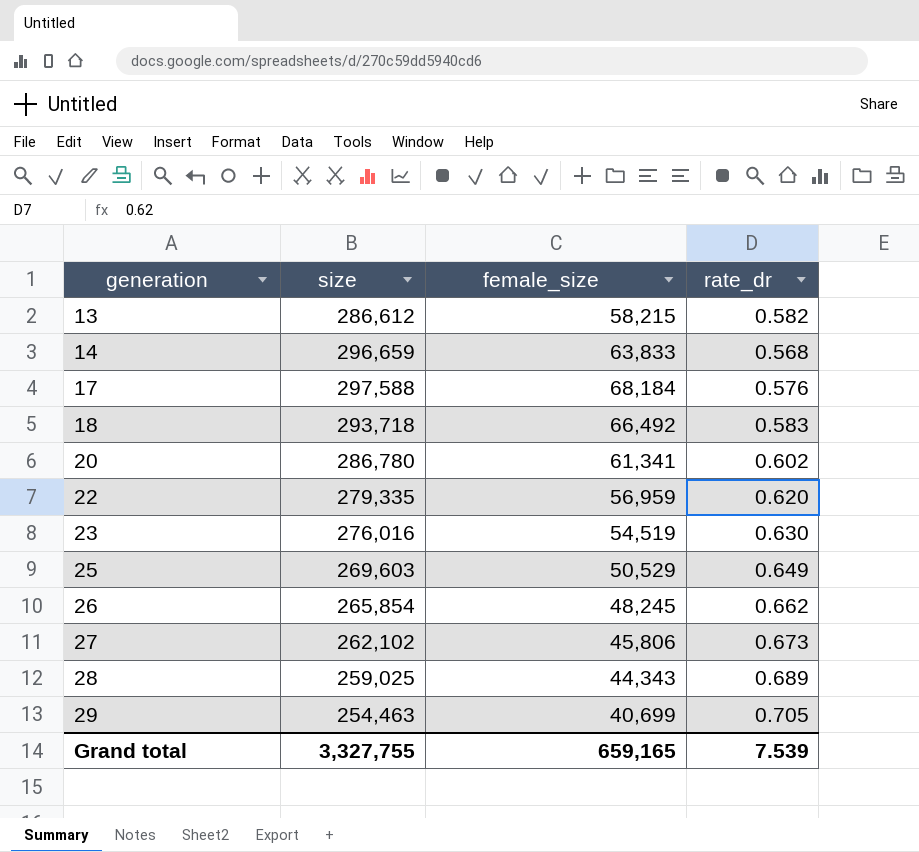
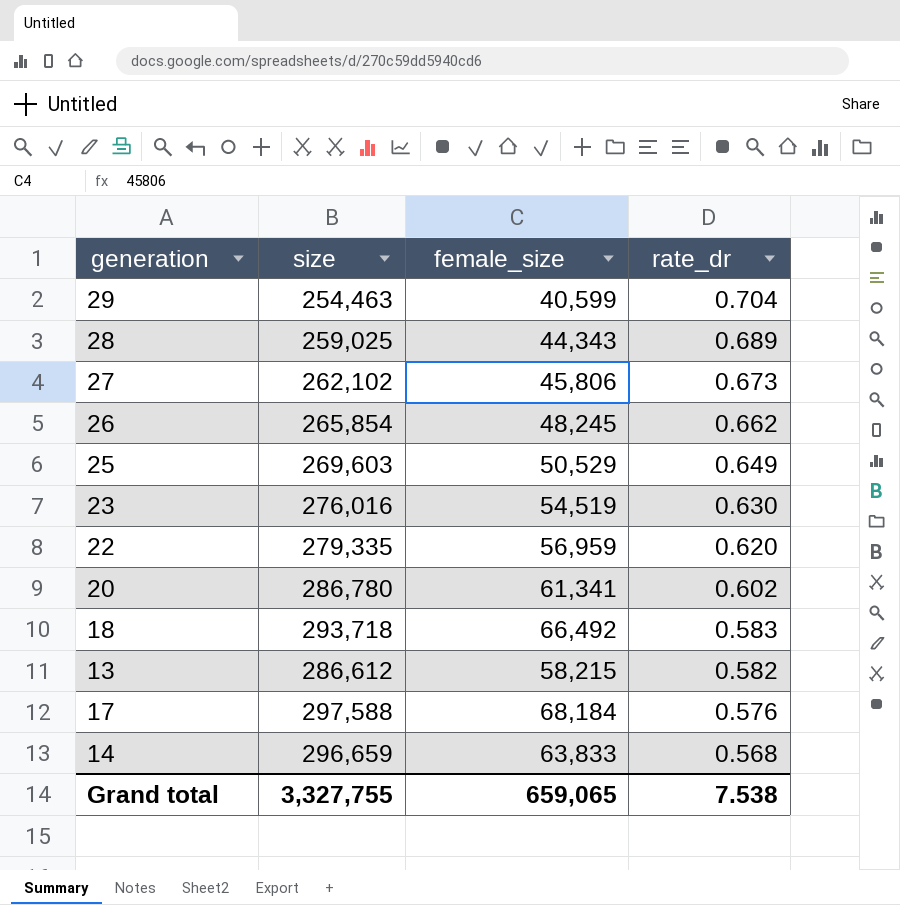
row order: generation ascending -> rate_dr descending
29 | female_size: 40,699 -> 40,599
29 | rate_dr: 0.705 -> 0.704
Grand total | female_size: 659,165 -> 659,065
Grand total | rate_dr: 7.539 -> 7.538

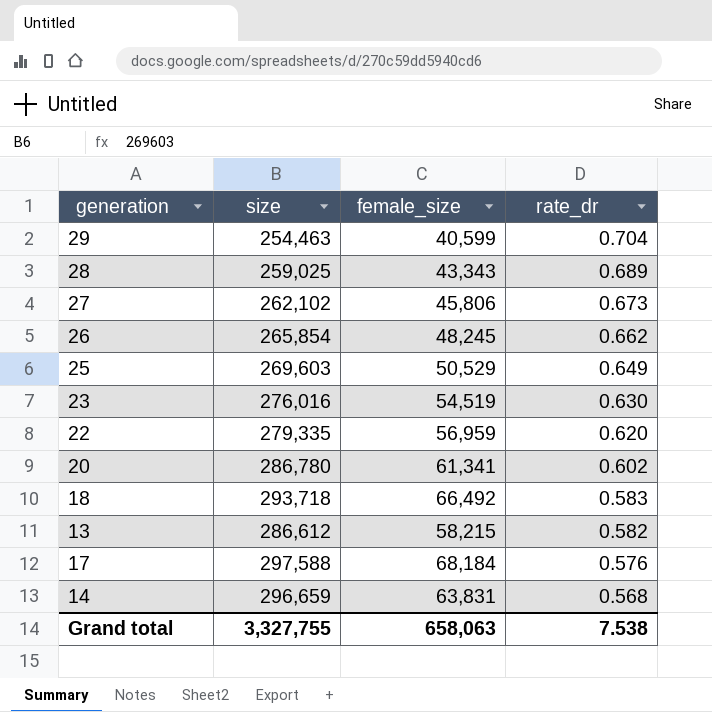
28 | female_size: 44,343 -> 43,343
14 | female_size: 63,833 -> 63,831
Grand total | female_size: 659,065 -> 658,063

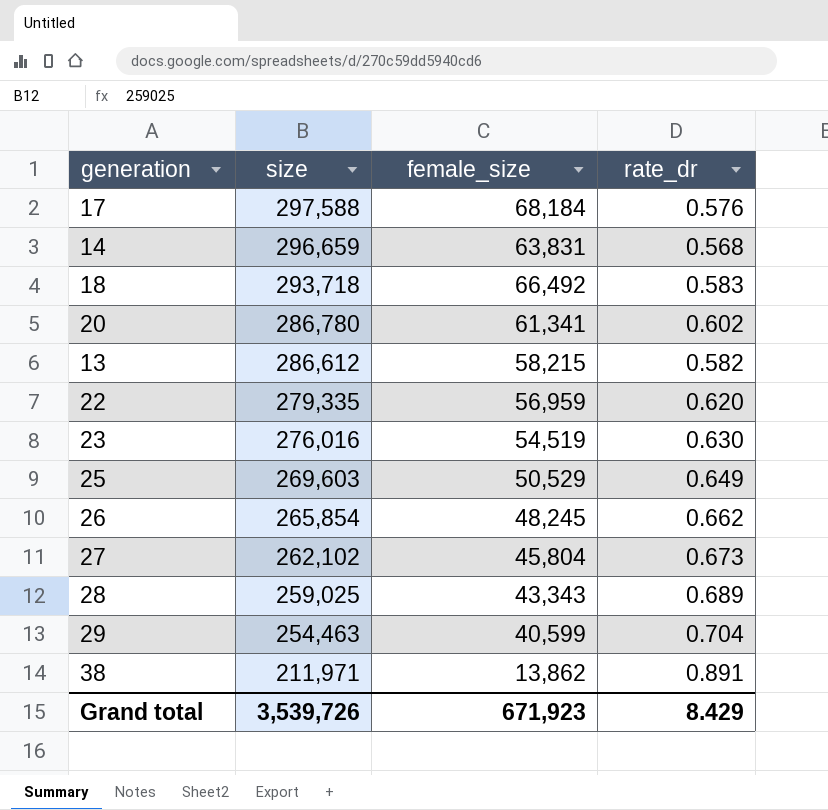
row order: rate_dr descending -> size descending
27 | female_size: 45,806 -> 45,804
row 38: none -> 211,971 | 13,862 | 0.891
Grand total | size: 3,327,755 -> 3,539,726
Grand total | female_size: 658,063 -> 671,923
Grand total | rate_dr: 7.538 -> 8.429

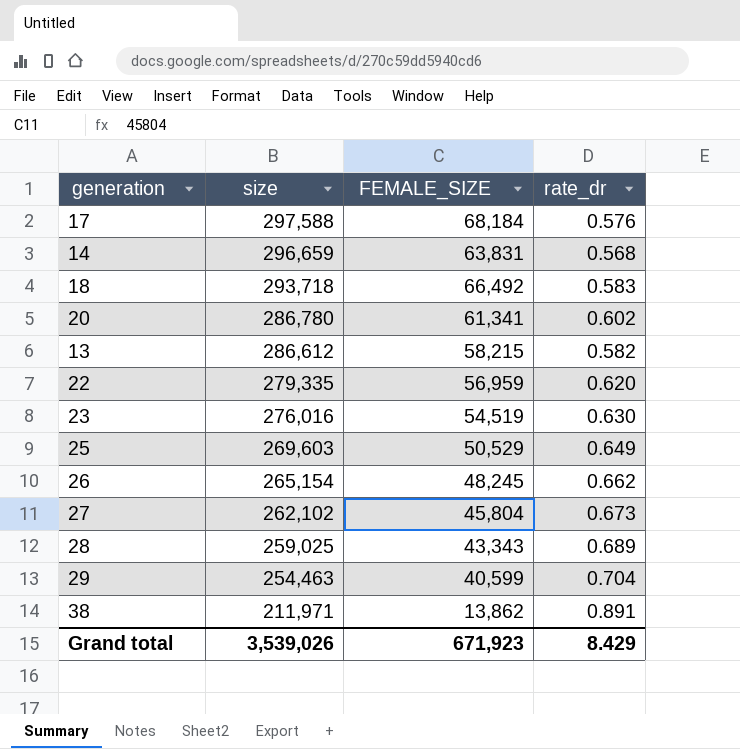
column name: female_size -> FEMALE_SIZE
26 | size: 265,854 -> 265,154
Grand total | size: 3,539,726 -> 3,539,026

